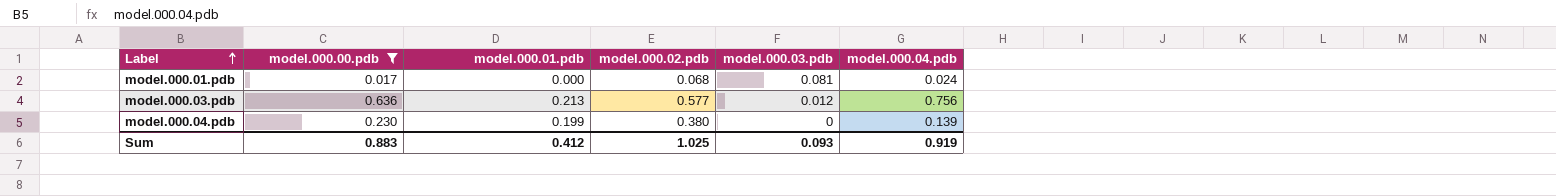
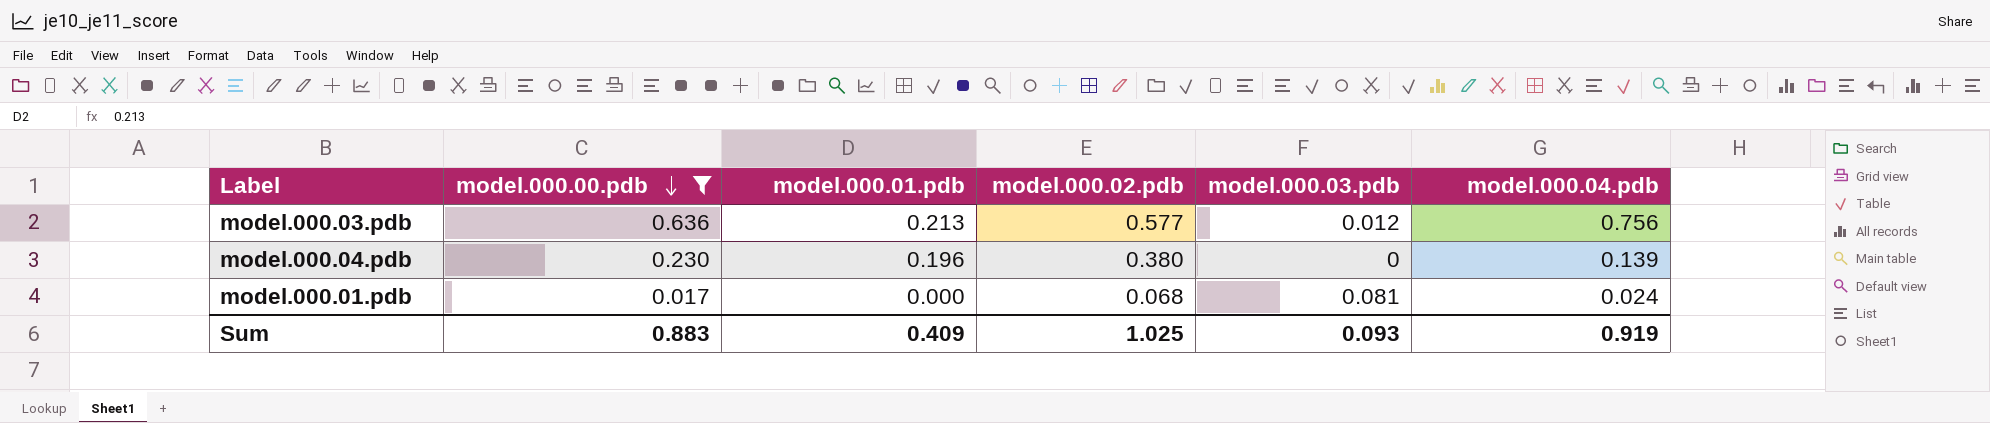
row order: Label ascending -> model.000.00.pdb descending
model.000.04.pdb | model.000.01.pdb: 0.199 -> 0.196
Sum | model.000.01.pdb: 0.412 -> 0.409

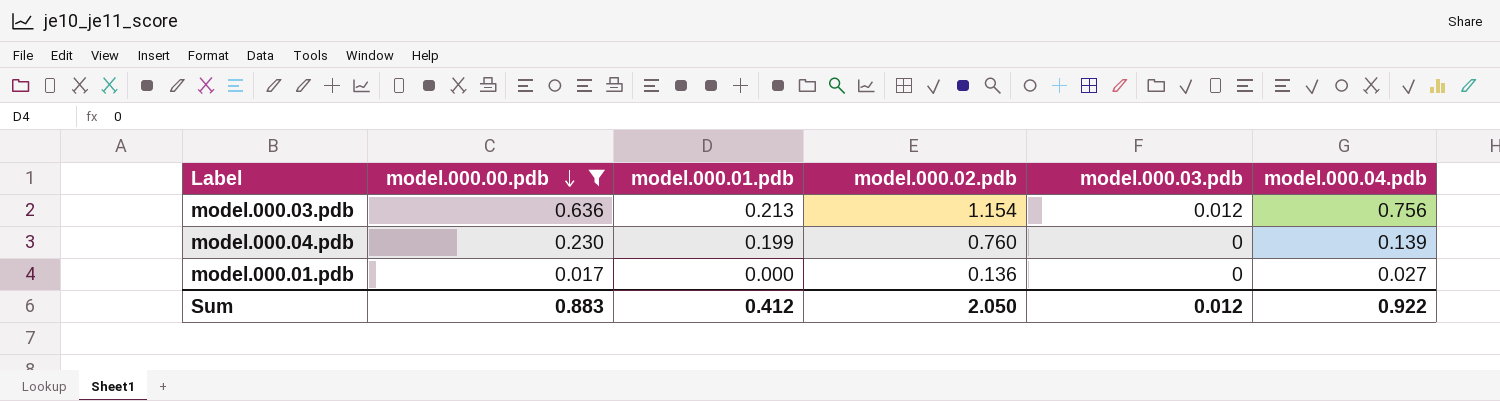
model.000.03.pdb | model.000.02.pdb: 0.577 -> 1.154
model.000.04.pdb | model.000.01.pdb: 0.196 -> 0.199
model.000.04.pdb | model.000.02.pdb: 0.380 -> 0.760
model.000.01.pdb | model.000.02.pdb: 0.068 -> 0.136
model.000.01.pdb | model.000.03.pdb: 0.081 -> 0
model.000.01.pdb | model.000.04.pdb: 0.024 -> 0.027
Sum | model.000.01.pdb: 0.409 -> 0.412
Sum | model.000.02.pdb: 1.025 -> 2.050
Sum | model.000.03.pdb: 0.093 -> 0.012
Sum | model.000.04.pdb: 0.919 -> 0.922

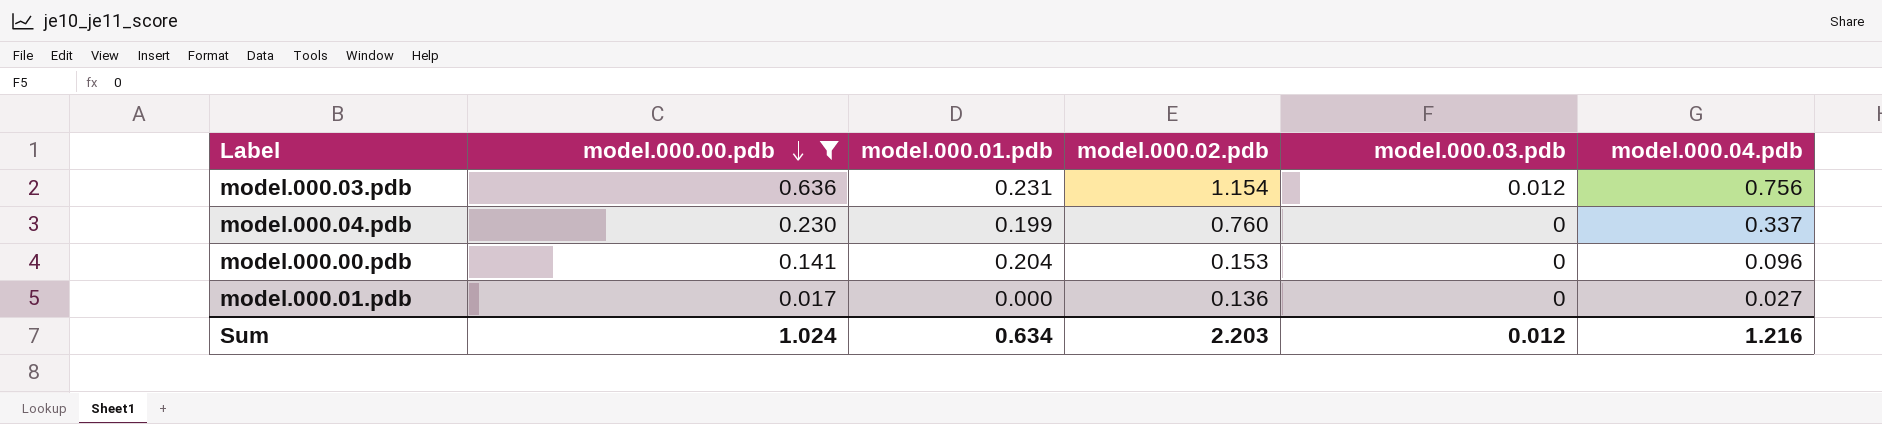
model.000.03.pdb | model.000.01.pdb: 0.213 -> 0.231
model.000.04.pdb | model.000.04.pdb: 0.139 -> 0.337
row model.000.00.pdb: none -> 0.141 | 0.204 | 0.153 | 0 | 0.096
Sum | model.000.00.pdb: 0.883 -> 1.024
Sum | model.000.01.pdb: 0.412 -> 0.634
Sum | model.000.02.pdb: 2.050 -> 2.203
Sum | model.000.04.pdb: 0.922 -> 1.216

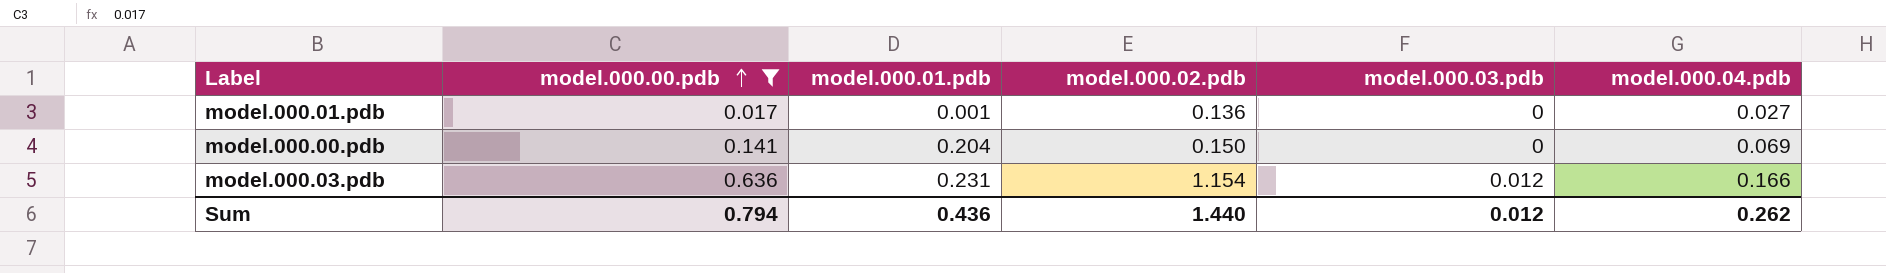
row order: model.000.00.pdb descending -> model.000.00.pdb ascending
row model.000.04.pdb: 0.230 | 0.199 | 0.760 | 0 | 0.337 -> none
model.000.01.pdb | model.000.01.pdb: 0.000 -> 0.001
model.000.00.pdb | model.000.02.pdb: 0.153 -> 0.150
model.000.00.pdb | model.000.04.pdb: 0.096 -> 0.069
model.000.03.pdb | model.000.04.pdb: 0.756 -> 0.166
Sum | model.000.00.pdb: 1.024 -> 0.794
Sum | model.000.01.pdb: 0.634 -> 0.436
Sum | model.000.02.pdb: 2.203 -> 1.440
Sum | model.000.04.pdb: 1.216 -> 0.262

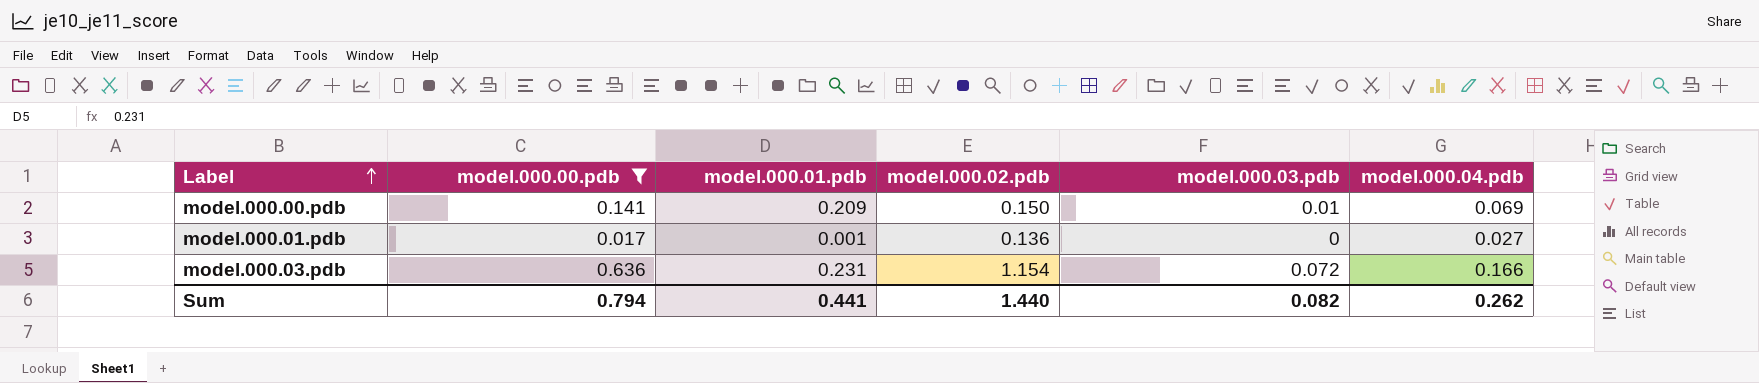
row order: model.000.00.pdb ascending -> Label ascending
model.000.00.pdb | model.000.01.pdb: 0.204 -> 0.209
model.000.00.pdb | model.000.03.pdb: 0 -> 0.01
model.000.03.pdb | model.000.03.pdb: 0.012 -> 0.072
Sum | model.000.01.pdb: 0.436 -> 0.441
Sum | model.000.03.pdb: 0.012 -> 0.082

